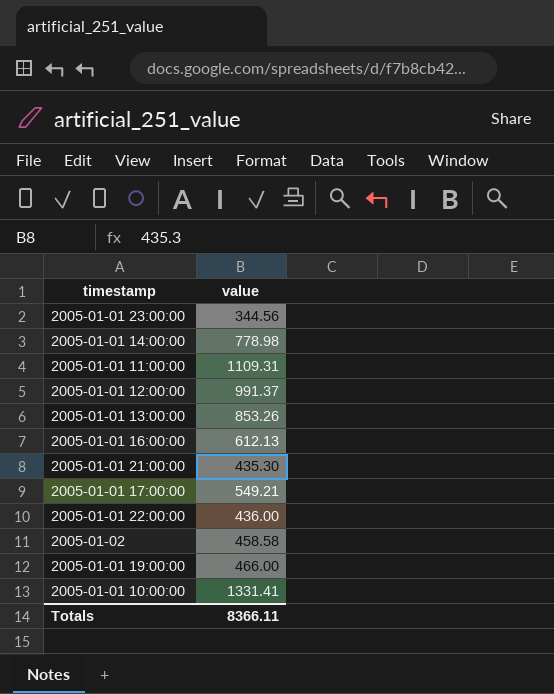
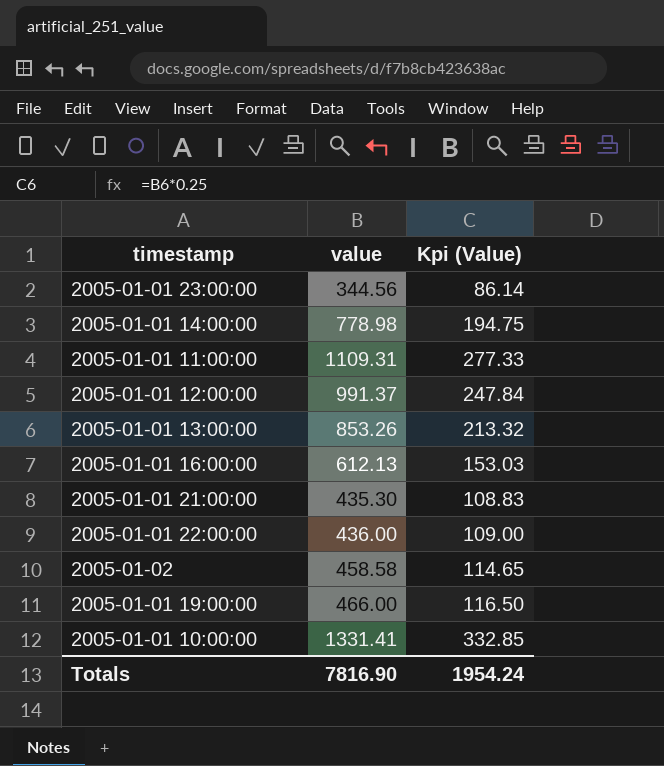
column Kpi (Value) | formula: none -> [value] * 0.25
row 2005-01-01 17:00:00: 549.21 -> none
Totals | value: 8366.11 -> 7816.90

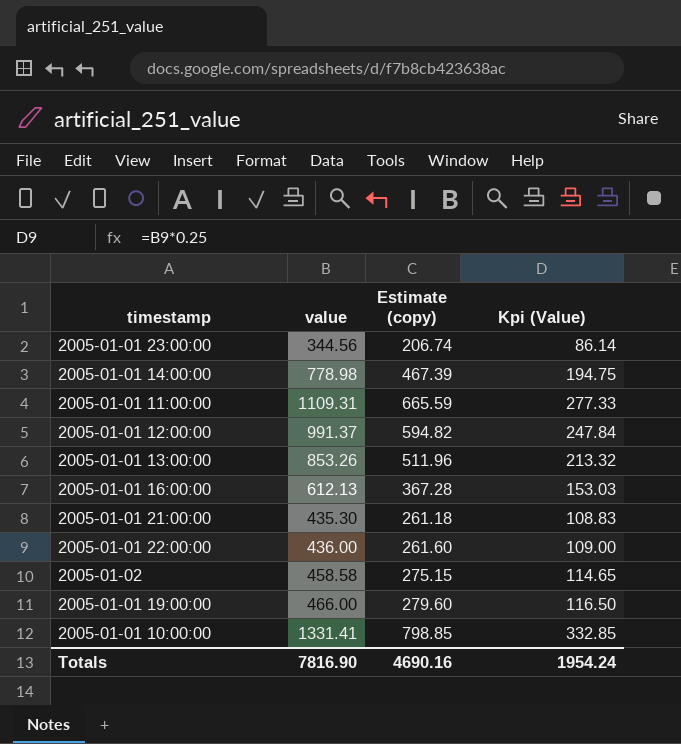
column Estimate (copy) | formula: none -> [value] * 0.6

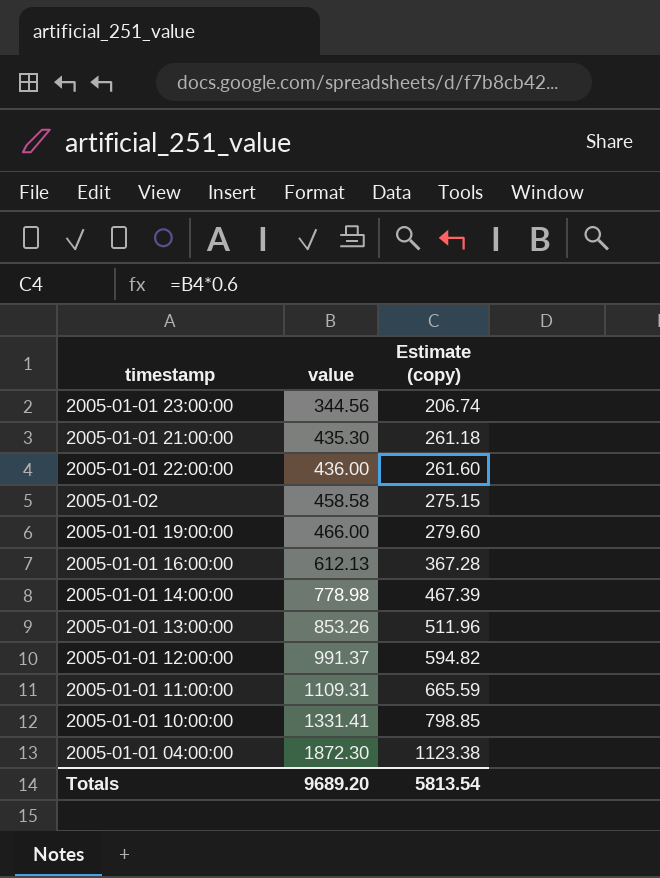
row order: none -> value ascending
column Kpi (Value) | formula: [value] * 0.25 -> none
row 2005-01-01 04:00:00: none -> 1872.30 | 1123.38
Totals | value: 7816.90 -> 9689.20
Totals | Estimate (copy): 4690.16 -> 5813.54

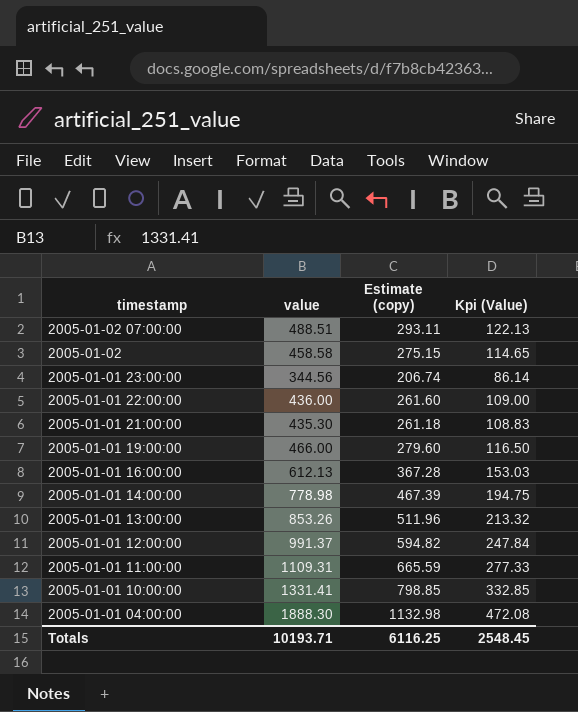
row order: value ascending -> timestamp descending
column Kpi (Value) | formula: none -> [value] * 0.25
row 2005-01-02 07:00:00: none -> 488.51 | 293.11 | 122.13
2005-01-01 04:00:00 | value: 1872.30 -> 1888.30
2005-01-01 04:00:00 | Estimate (copy): 1123.38 -> 1132.98
Totals | value: 9689.20 -> 10193.71
Totals | Estimate (copy): 5813.54 -> 6116.25

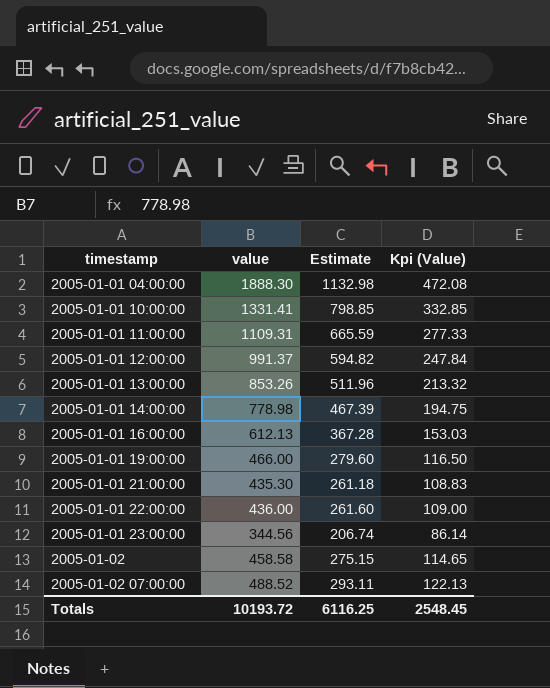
row order: timestamp descending -> timestamp ascending
column name: Estimate (copy) -> Estimate
2005-01-02 07:00:00 | value: 488.51 -> 488.52
Totals | value: 10193.71 -> 10193.72

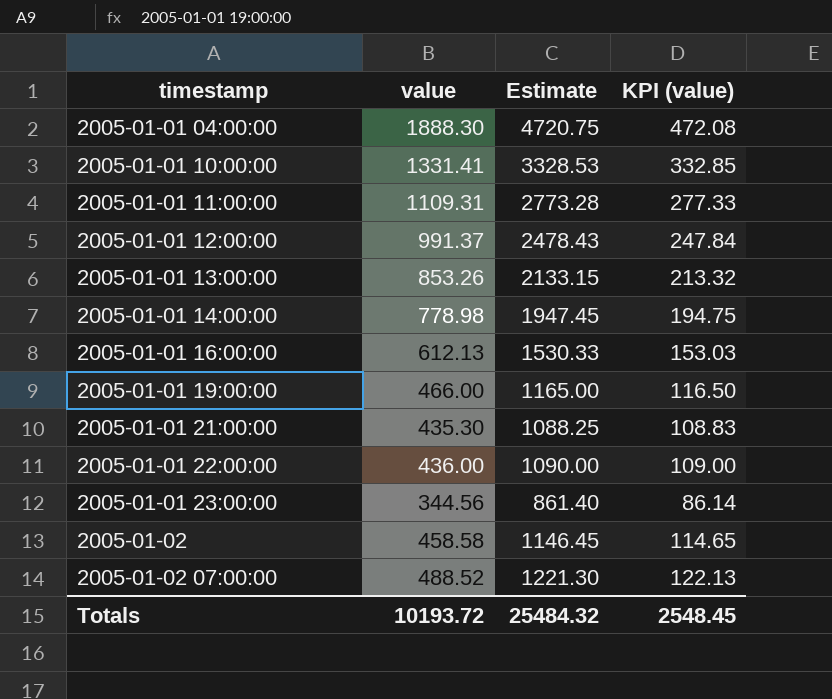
column Estimate | formula: [value] * 0.6 -> [value] * 2.5
column name: Kpi (Value) -> KPI (value)
Totals | Estimate: 6116.25 -> 25484.32

